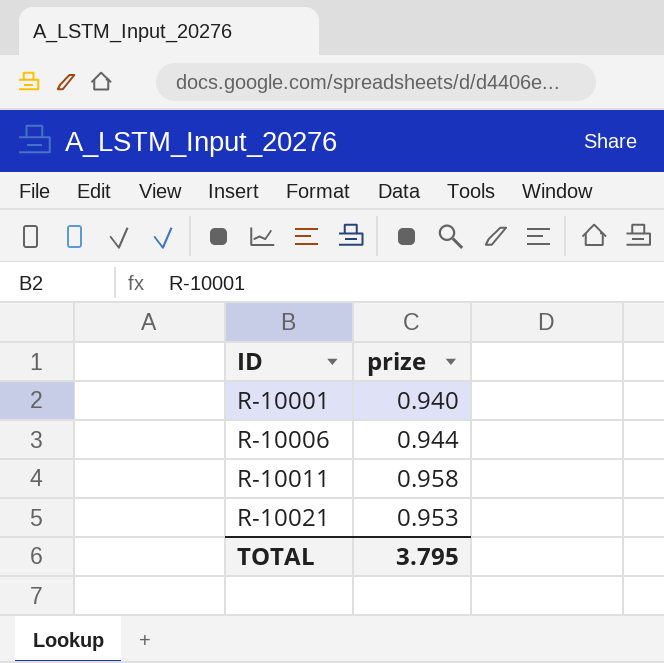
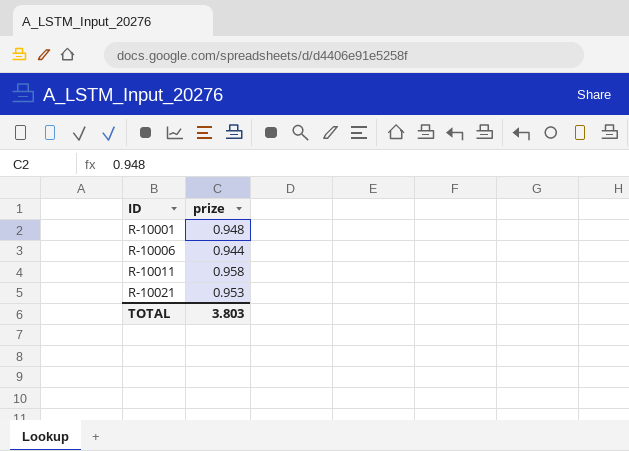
R-10001 | prize: 0.940 -> 0.948
TOTAL | prize: 3.795 -> 3.803

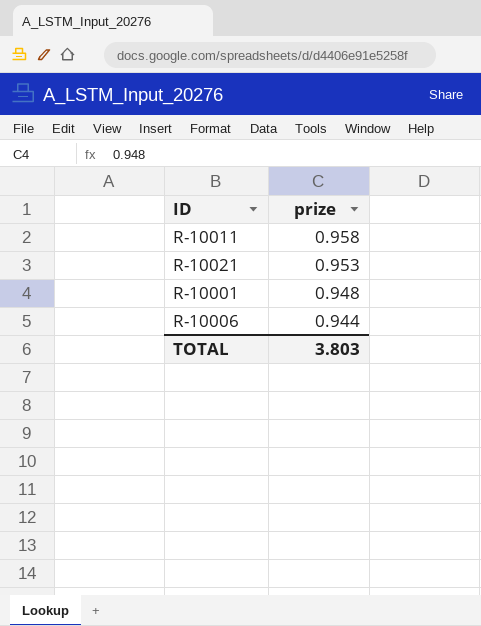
row order: ID ascending -> prize descending

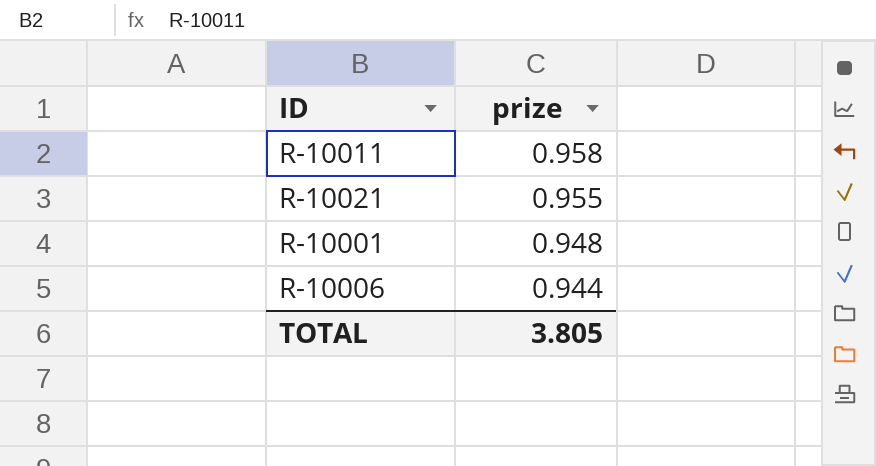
R-10021 | prize: 0.953 -> 0.955
TOTAL | prize: 3.803 -> 3.805

